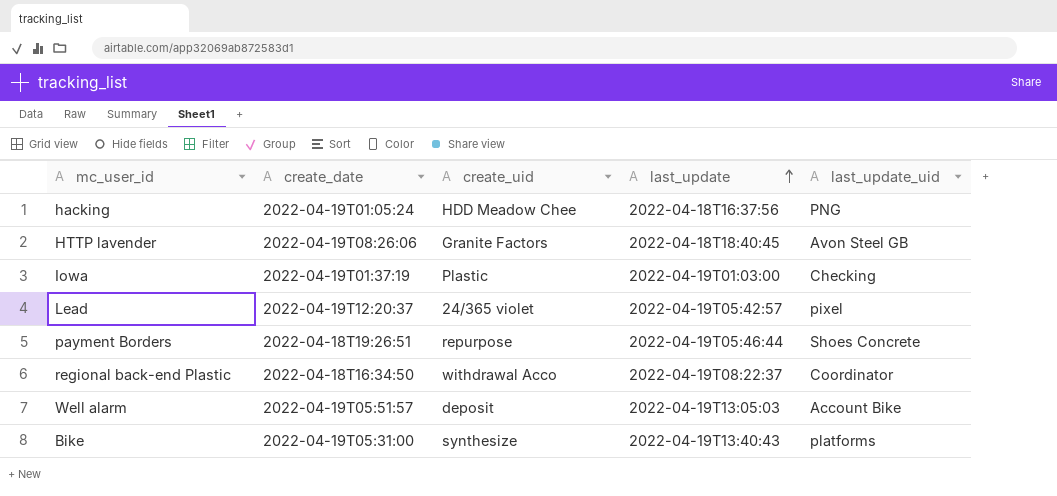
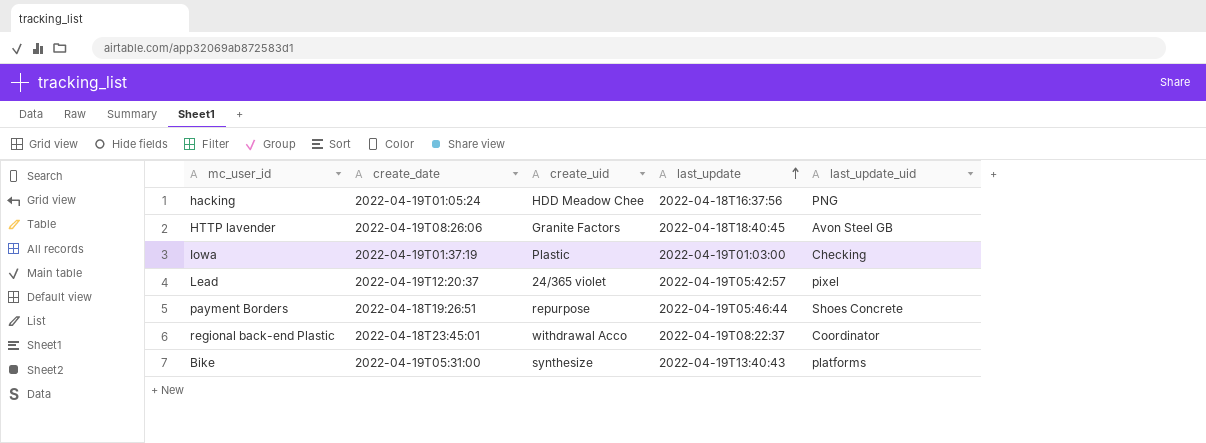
row Well alarm: 2022-04-19T05:51:57 | deposit | 2022-04-19T13:05:03 | Account Bike -> none
regional back-end Plastic | create_date: 2022-04-18T16:34:50 -> 2022-04-18T23:45:01

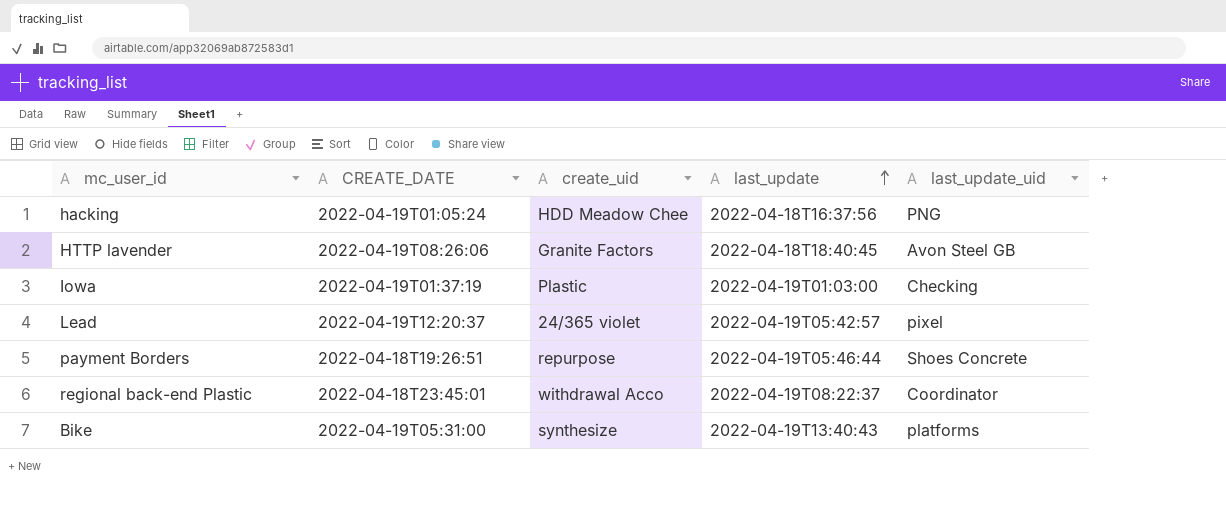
column name: create_date -> CREATE_DATE

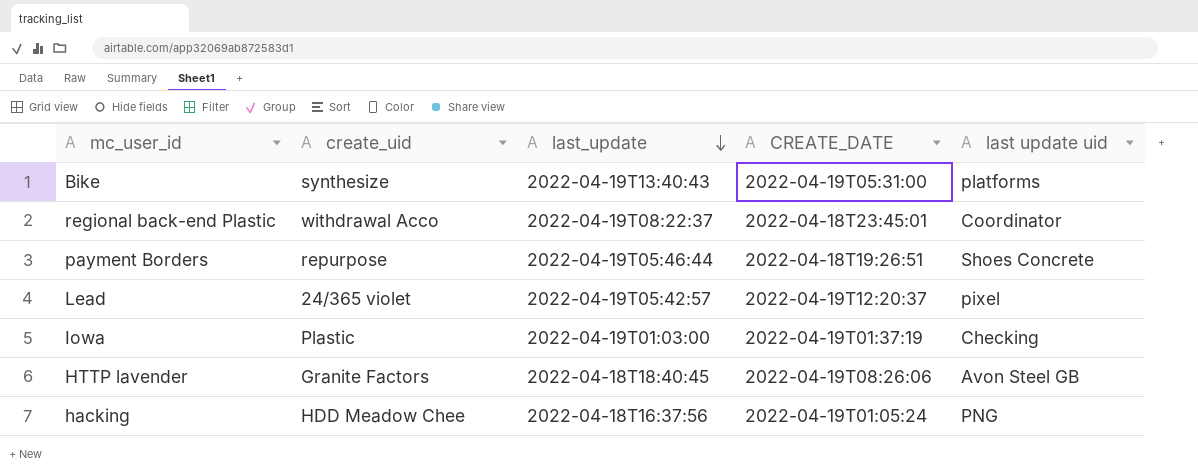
row order: last_update ascending -> last_update descending
column CREATE_DATE | position: 2 -> 4
column name: last_update_uid -> last update uid

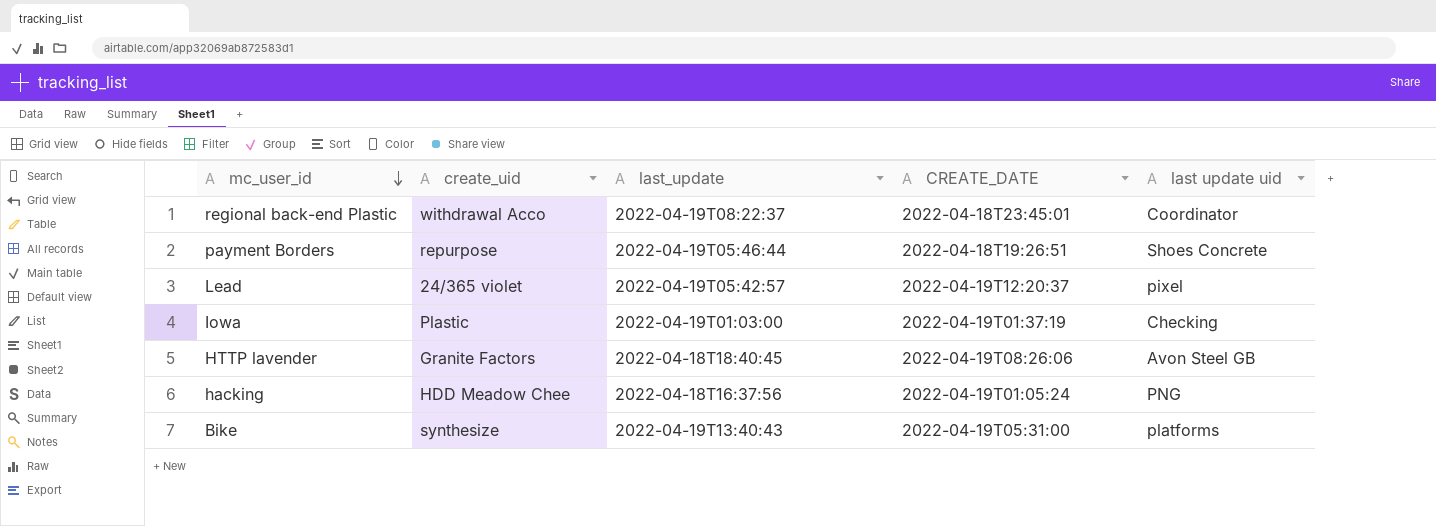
row order: last_update descending -> mc_user_id descending

